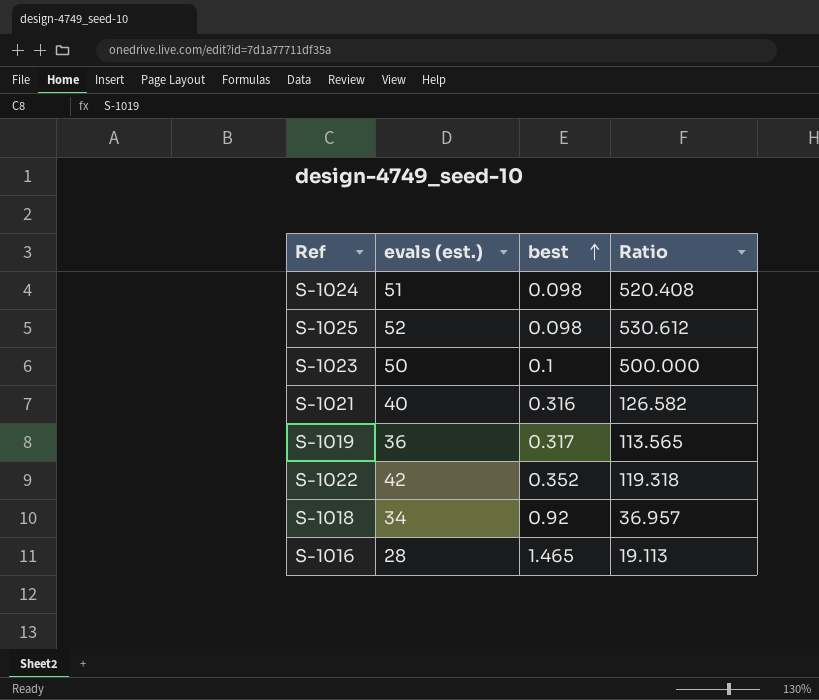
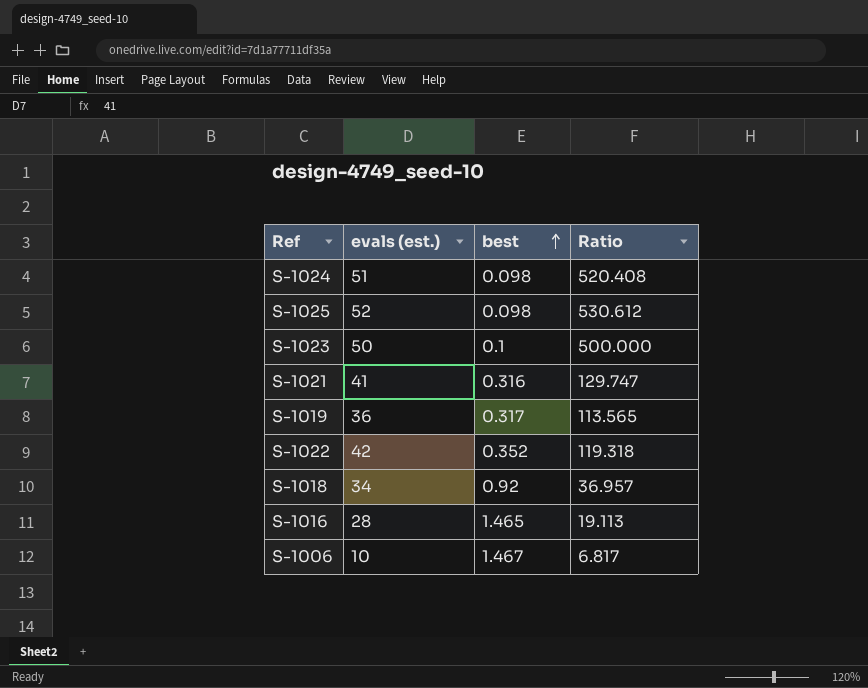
S-1021 | evals (est.): 40 -> 41
S-1021 | Ratio: 126.582 -> 129.747
row S-1006: none -> 10 | 1.467 | 6.817

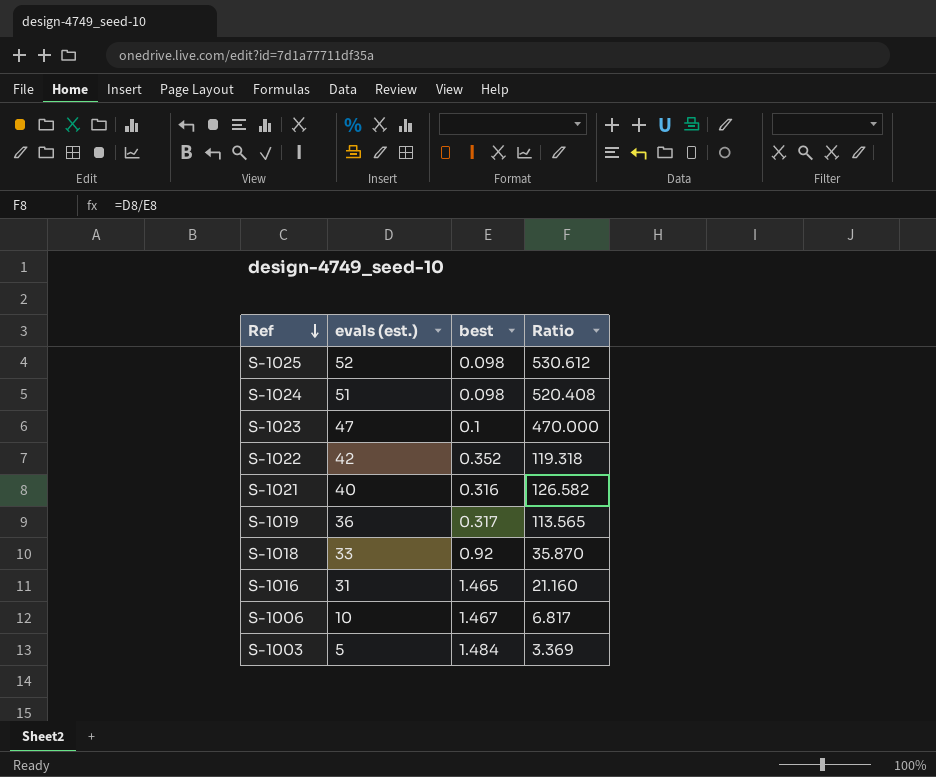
row order: best ascending -> Ref descending
S-1023 | evals (est.): 50 -> 47
S-1023 | Ratio: 500.000 -> 470.000
S-1021 | evals (est.): 41 -> 40
S-1021 | Ratio: 129.747 -> 126.582
S-1018 | evals (est.): 34 -> 33
S-1018 | Ratio: 36.957 -> 35.870
S-1016 | evals (est.): 28 -> 31
S-1016 | Ratio: 19.113 -> 21.160
row S-1003: none -> 5 | 1.484 | 3.369

